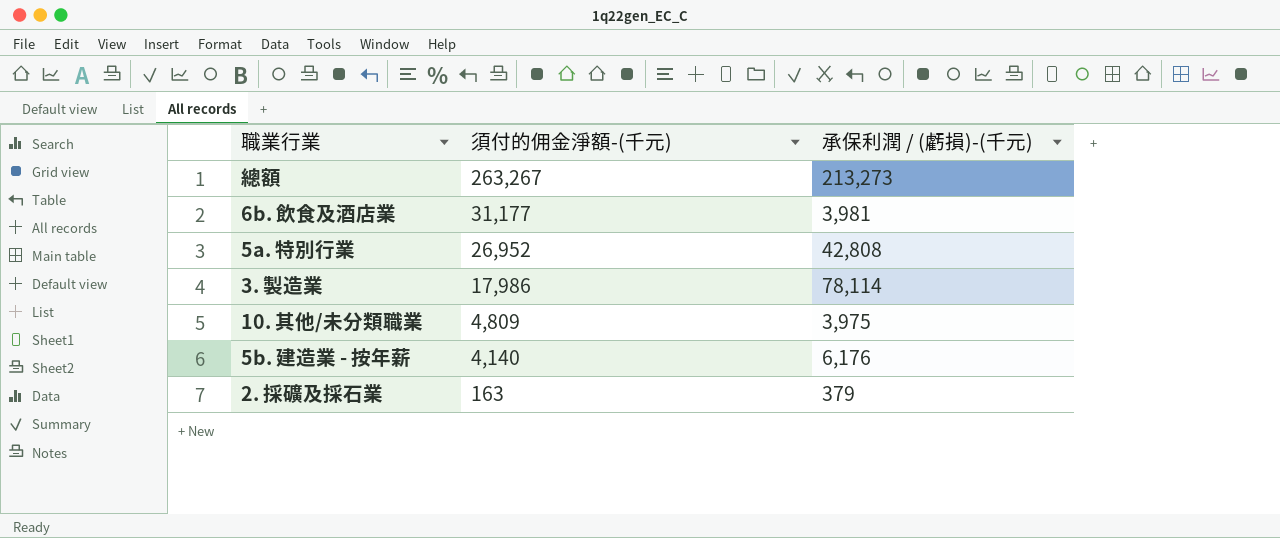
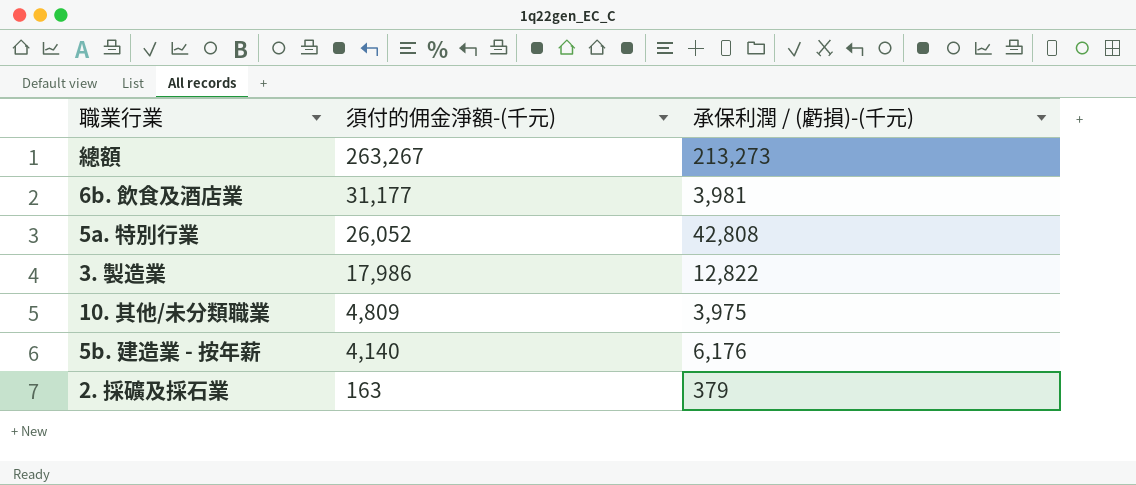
5a. 特別行業 | 須付的佣金淨額-(千元): 26,952 -> 26,052
3. 製造業 | 承保利潤 / (虧損)-(千元): 78,114 -> 12,822

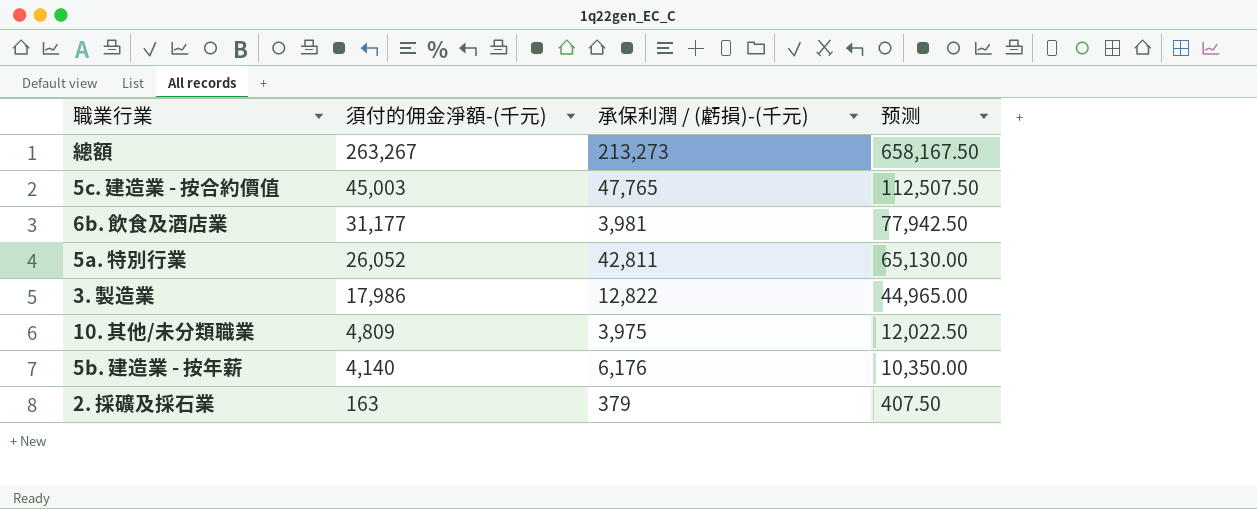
column 预测 | formula: none -> [須付的佣金淨額-(千元)] * 2.5
row 5c. 建造業 - 按合約價值: none -> 45,003 | 47,765 | 112,507.50
5a. 特別行業 | 承保利潤 / (虧損)-(千元): 42,808 -> 42,811

